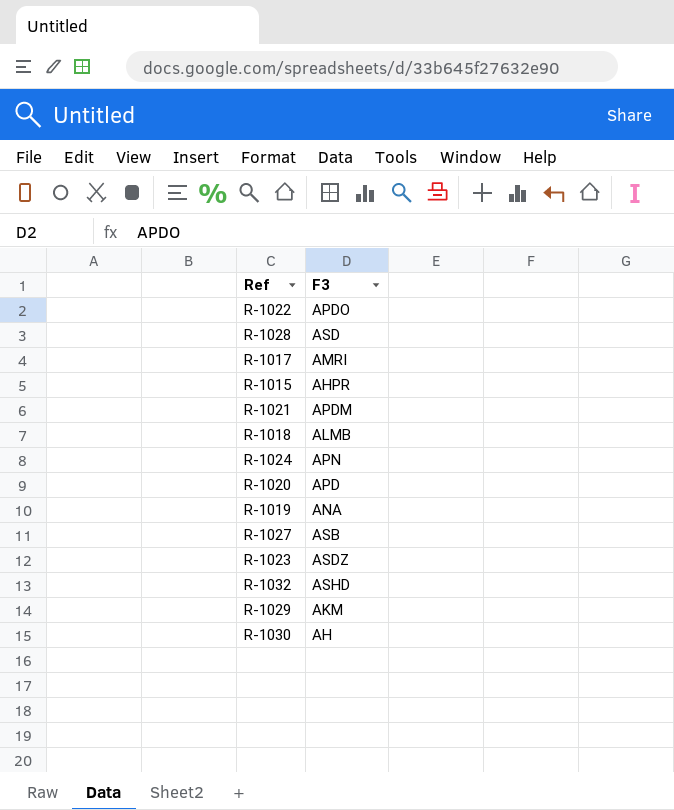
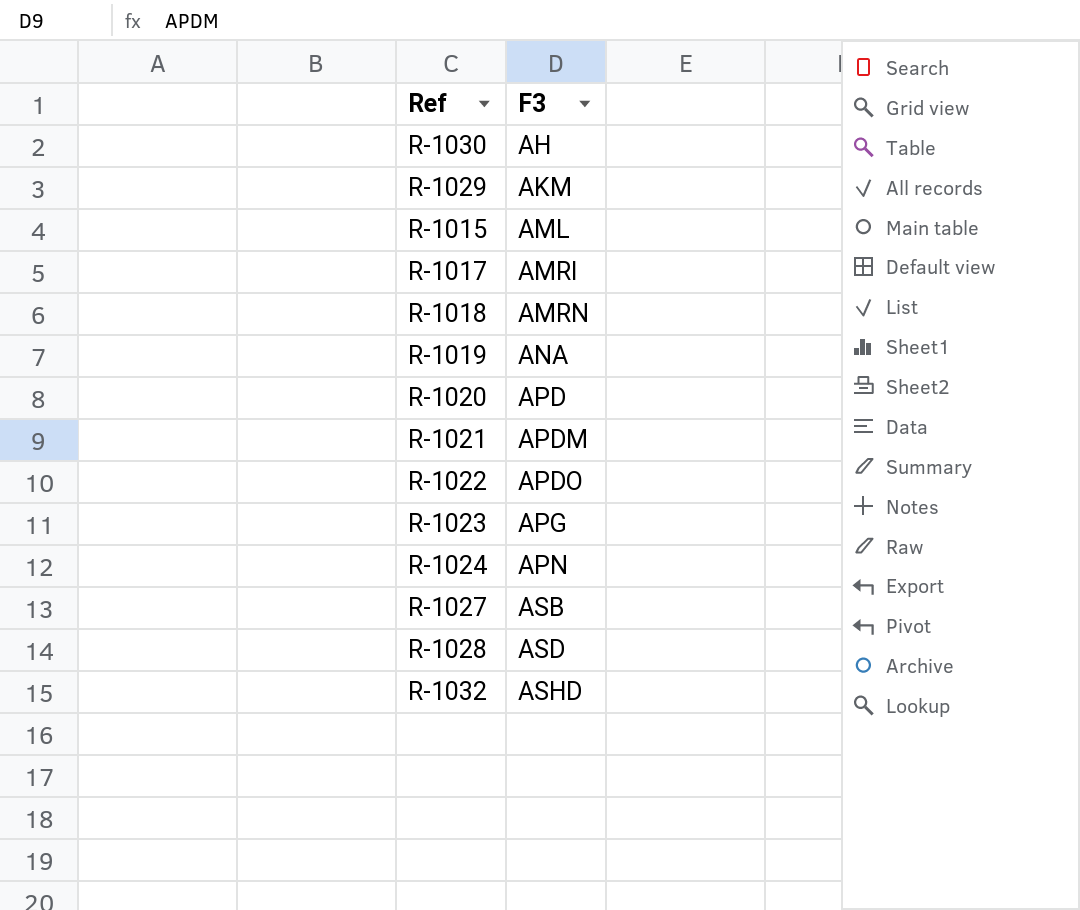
row order: none -> F3 ascending
R-1015 | F3: AHPR -> AML
R-1018 | F3: ALMB -> AMRN
R-1023 | F3: ASDZ -> APG

